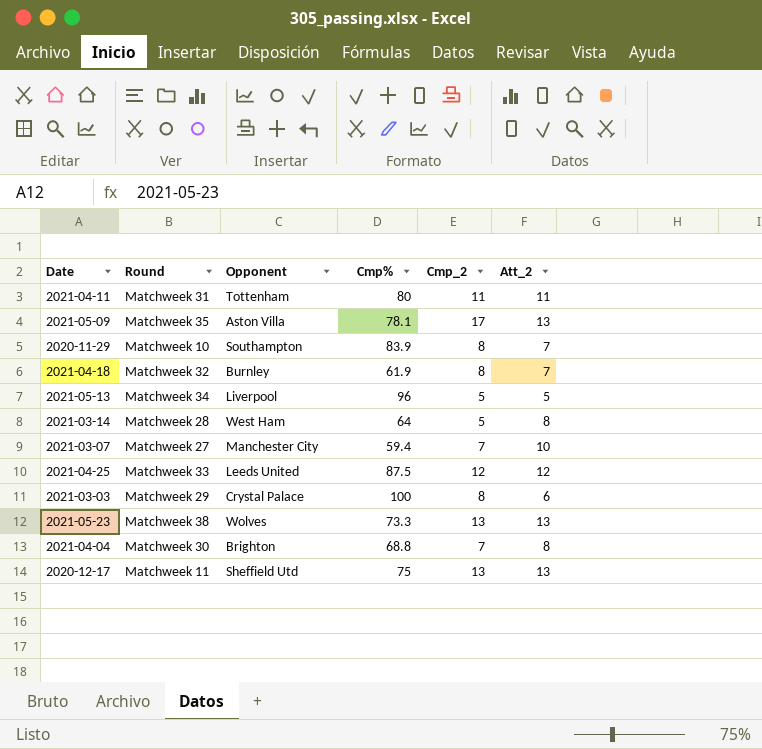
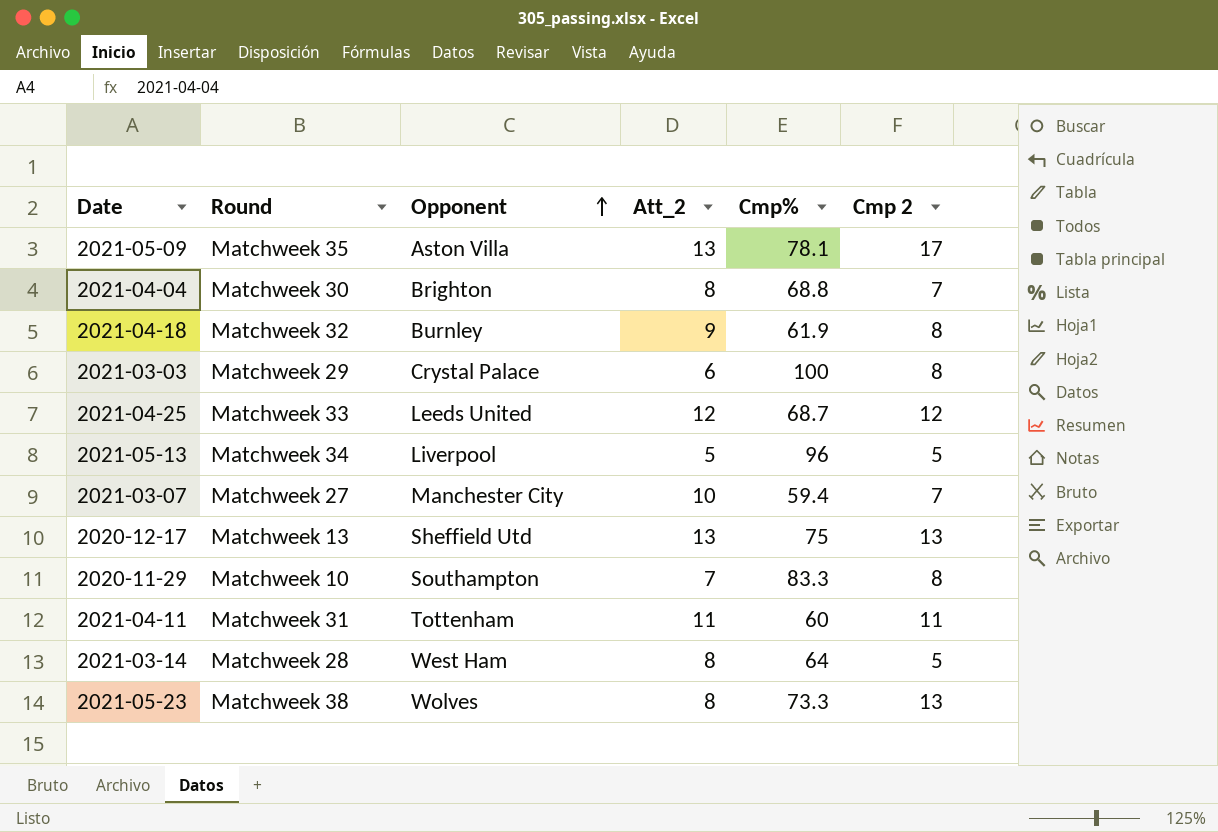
row order: none -> Opponent ascending
column Att_2 | position: 6 -> 4
column name: Cmp_2 -> Cmp 2
2021-04-18 | Att_2: 7 -> 9
2021-04-25 | Cmp%: 87.5 -> 68.7
2020-12-17 | Round: Matchweek 11 -> Matchweek 13
2020-11-29 | Cmp%: 83.9 -> 83.3
2021-04-11 | Cmp%: 80 -> 60
2021-05-23 | Att_2: 13 -> 8

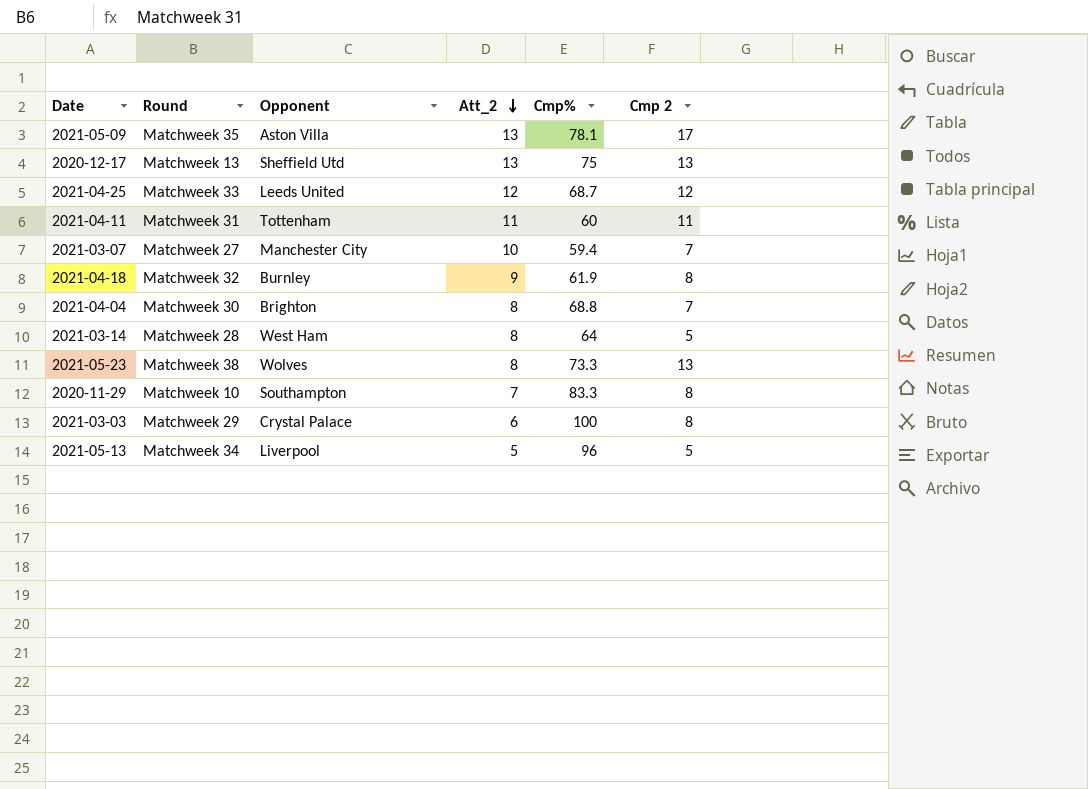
row order: Opponent ascending -> Att_2 descending

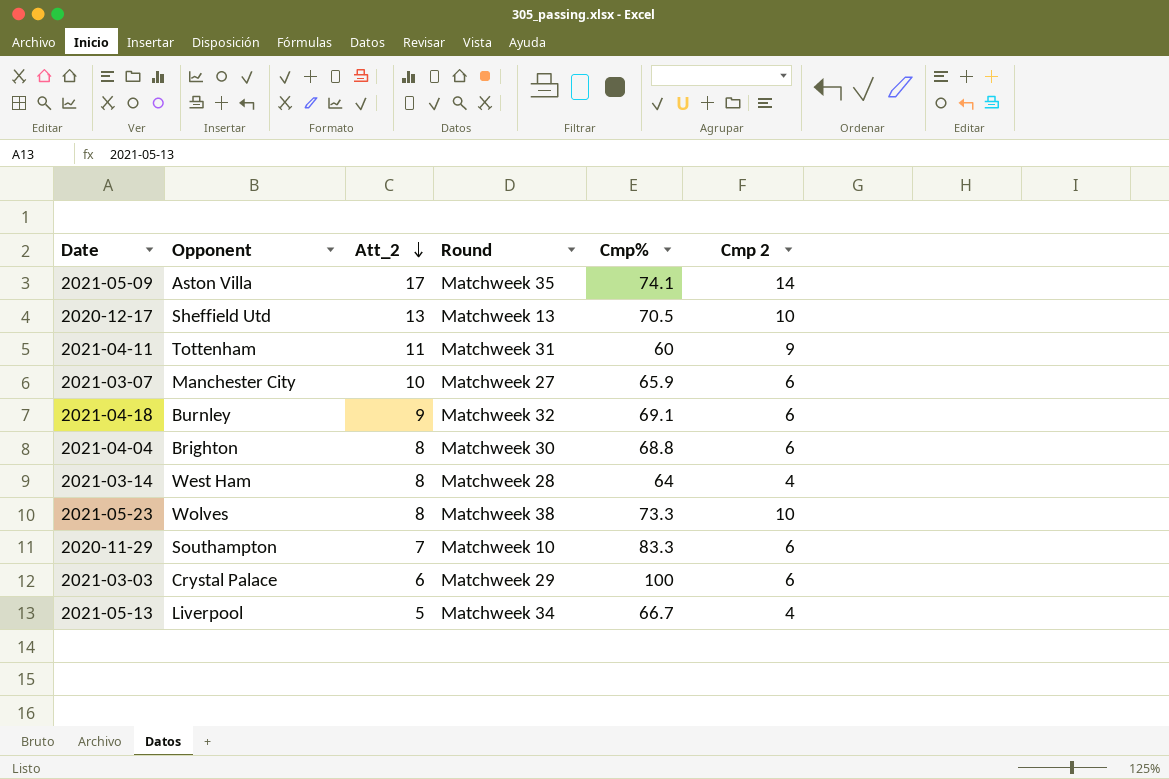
column Round | position: 2 -> 4
row 2021-04-25: Matchweek 33 | Leeds United | 12 | 68.7 | 12 -> none
2021-05-09 | Att_2: 13 -> 17
2021-05-09 | Cmp%: 78.1 -> 74.1
2021-05-09 | Cmp 2: 17 -> 14
2020-12-17 | Cmp%: 75 -> 70.5
2020-12-17 | Cmp 2: 13 -> 10
2021-04-11 | Cmp 2: 11 -> 9
2021-03-07 | Cmp%: 59.4 -> 65.9
2021-03-07 | Cmp 2: 7 -> 6
2021-04-18 | Cmp%: 61.9 -> 69.1
2021-04-18 | Cmp 2: 8 -> 6
2021-04-04 | Cmp 2: 7 -> 6
2021-03-14 | Cmp 2: 5 -> 4
2021-05-23 | Cmp 2: 13 -> 10
2020-11-29 | Cmp 2: 8 -> 6
2021-03-03 | Cmp 2: 8 -> 6
2021-05-13 | Cmp%: 96 -> 66.7
2021-05-13 | Cmp 2: 5 -> 4

